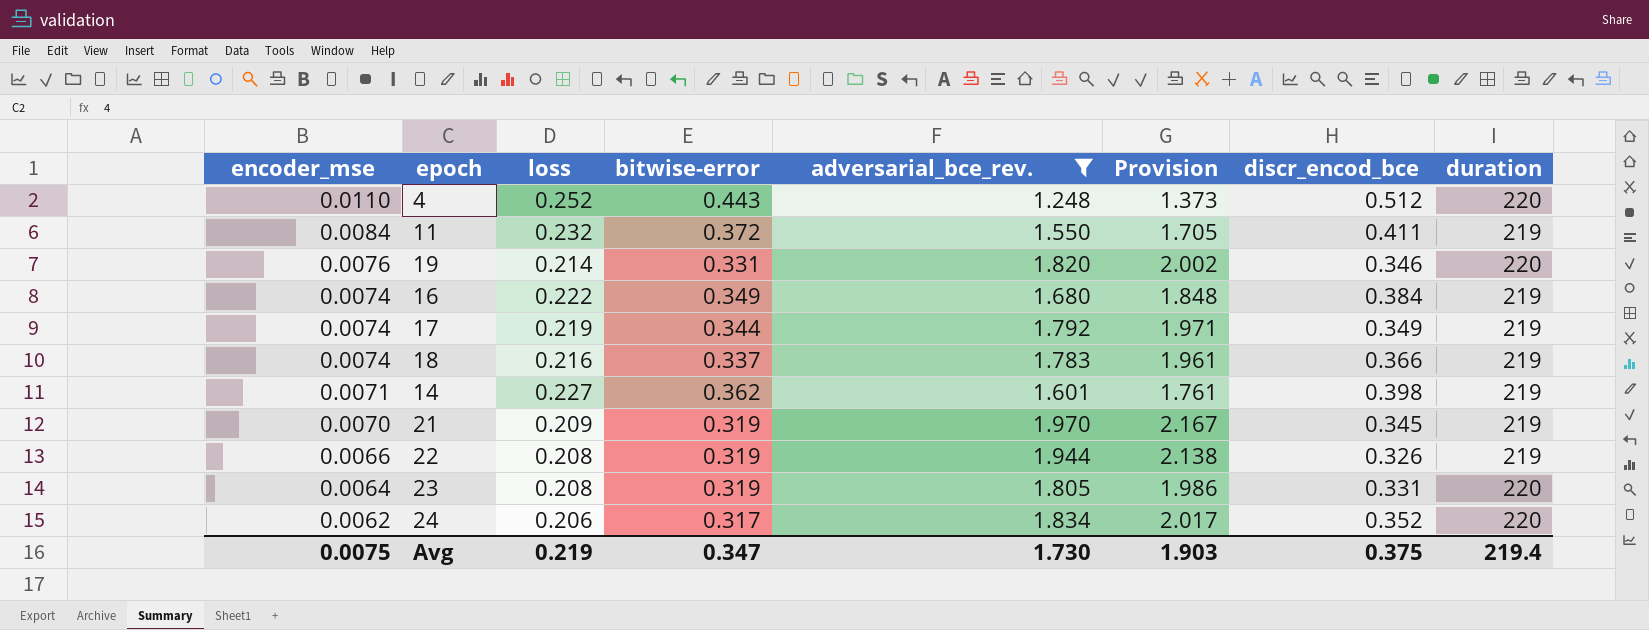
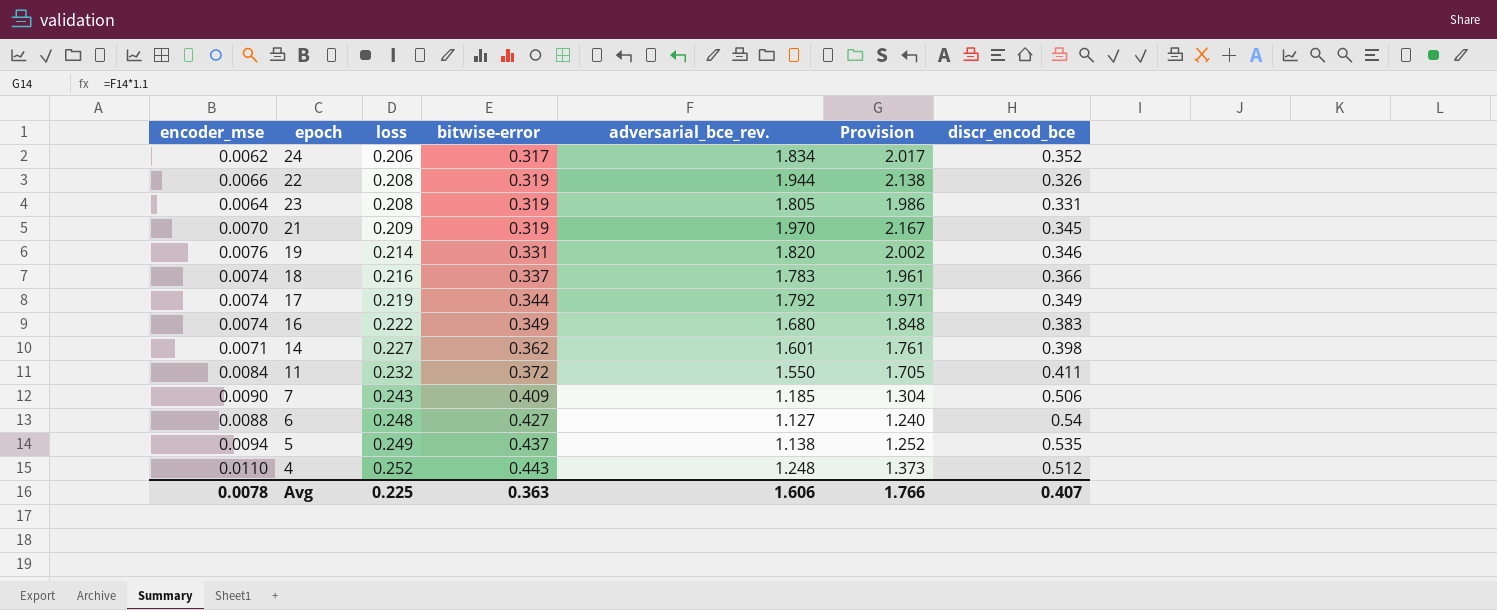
filter: adversarial_bce_rev. >= 1.248 -> none
row order: encoder_mse descending -> loss ascending
column duration | position: 8 -> none
16 | discr_encod_bce: 0.384 -> 0.383
Avg | encoder_mse: 0.0075 -> 0.0078
Avg | loss: 0.219 -> 0.225
Avg | bitwise-error: 0.347 -> 0.363
Avg | adversarial_bce_rev.: 1.730 -> 1.606
Avg | Provision: 1.903 -> 1.766
Avg | discr_encod_bce: 0.375 -> 0.407

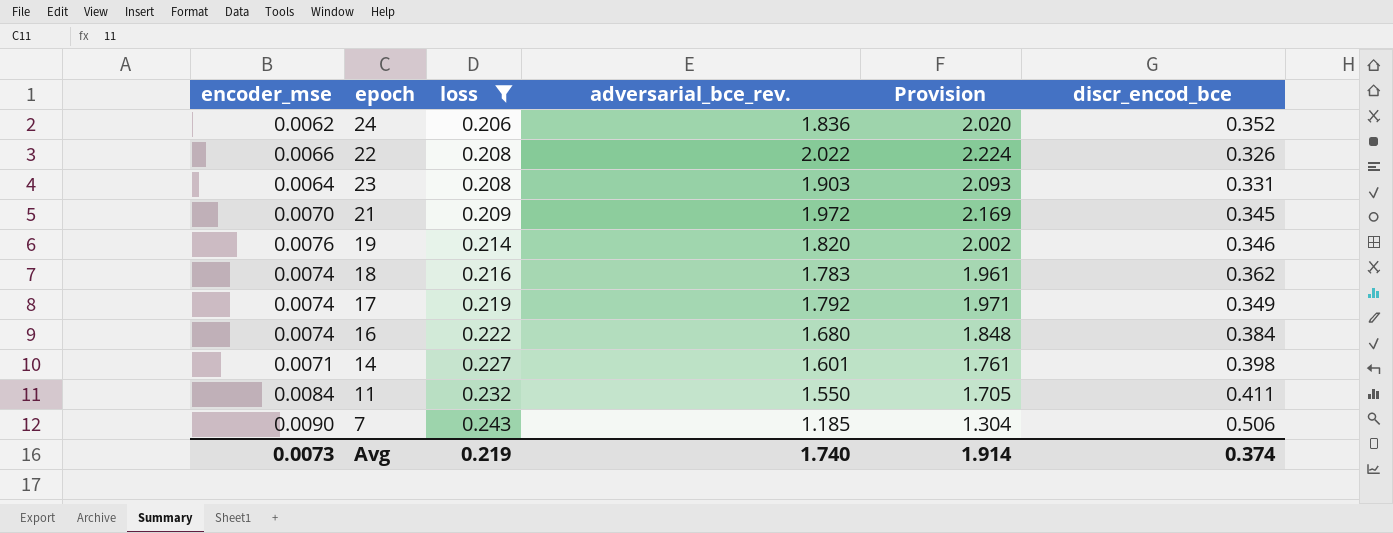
filter: none -> loss <= 0.243
column bitwise-error | position: 4 -> none
24 | adversarial_bce_rev.: 1.834 -> 1.836
24 | Provision: 2.017 -> 2.020
22 | adversarial_bce_rev.: 1.944 -> 2.022
22 | Provision: 2.138 -> 2.224
23 | adversarial_bce_rev.: 1.805 -> 1.903
23 | Provision: 1.986 -> 2.093
21 | adversarial_bce_rev.: 1.970 -> 1.972
21 | Provision: 2.167 -> 2.169
18 | discr_encod_bce: 0.366 -> 0.362
16 | discr_encod_bce: 0.383 -> 0.384
Avg | encoder_mse: 0.0078 -> 0.0073
Avg | loss: 0.225 -> 0.219
Avg | adversarial_bce_rev.: 1.606 -> 1.740
Avg | Provision: 1.766 -> 1.914
Avg | discr_encod_bce: 0.407 -> 0.374

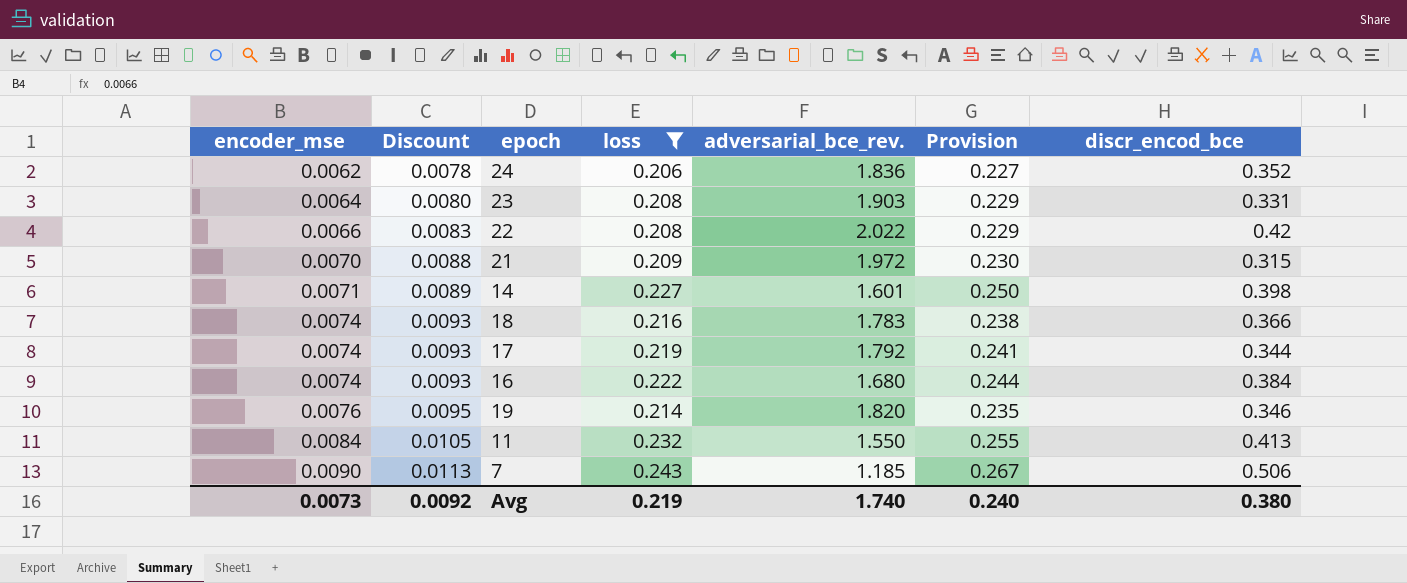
row order: loss ascending -> encoder_mse ascending
column Discount | formula: none -> [encoder_mse] * 1.25
column Provision | formula: [adversarial_bce_rev.] * 1.1 -> [loss] * 1.1
22 | discr_encod_bce: 0.326 -> 0.42
21 | discr_encod_bce: 0.345 -> 0.315
18 | discr_encod_bce: 0.362 -> 0.366
17 | discr_encod_bce: 0.349 -> 0.344
11 | discr_encod_bce: 0.411 -> 0.413
Avg | Provision: 1.914 -> 0.240
Avg | discr_encod_bce: 0.374 -> 0.380

